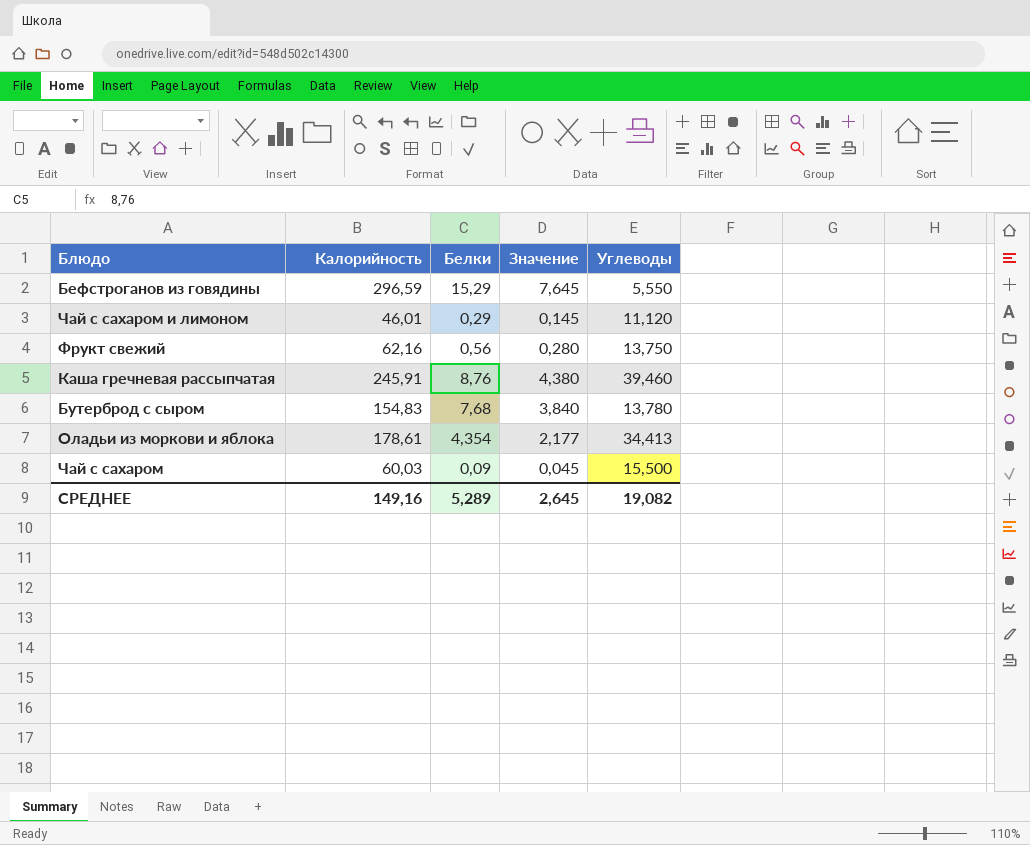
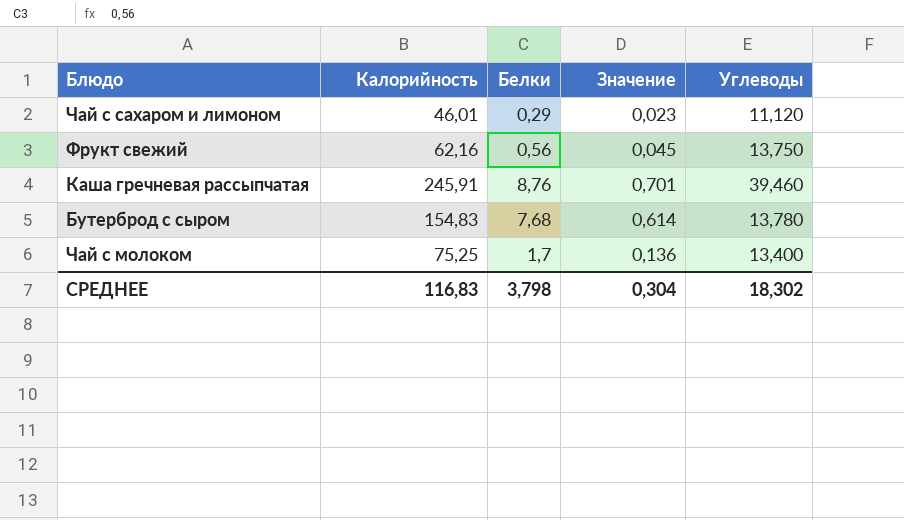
column Значение | formula: [Белки] * 0,5 -> [Белки] * 0,08
row Бефстроганов из говядины: 296,59 | 15,29 | 7,645 | 5,550 -> none
row Оладьи из моркови и яблока: 178,61 | 4,354 | 2,177 | 34,413 -> none
row Чай с сахаром: 60,03 | 0,09 | 0,045 | 15,500 -> none
row Чай с молоком: none -> 75,25 | 1,7 | 0,136 | 13,400
СРЕДНЕЕ | Калорийность: 149,16 -> 116,83
СРЕДНЕЕ | Белки: 5,289 -> 3,798
СРЕДНЕЕ | Значение: 2,645 -> 0,304
СРЕДНЕЕ | Углеводы: 19,082 -> 18,302

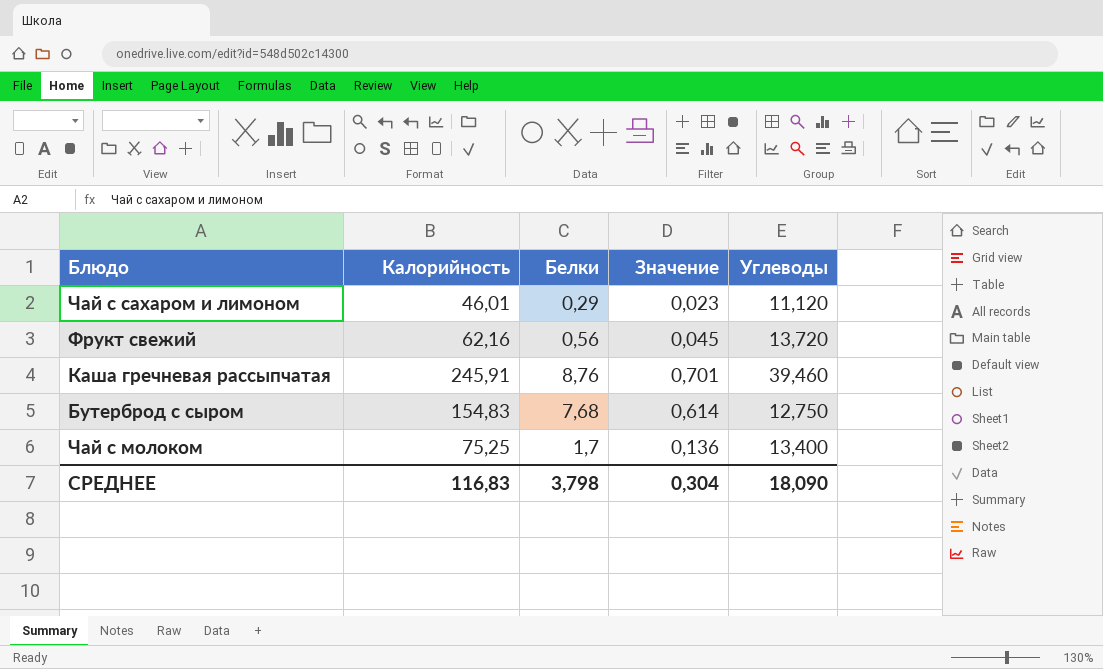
Фрукт свежий | Углеводы: 13,750 -> 13,720
Бутерброд с сыром | Углеводы: 13,780 -> 12,750
СРЕДНЕЕ | Углеводы: 18,302 -> 18,090

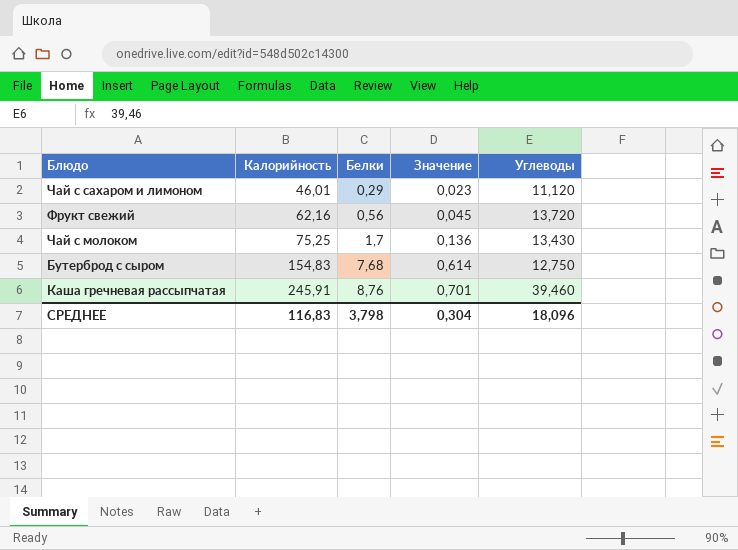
row order: none -> Калорийность ascending
Чай с молоком | Углеводы: 13,400 -> 13,430
СРЕДНЕЕ | Углеводы: 18,090 -> 18,096

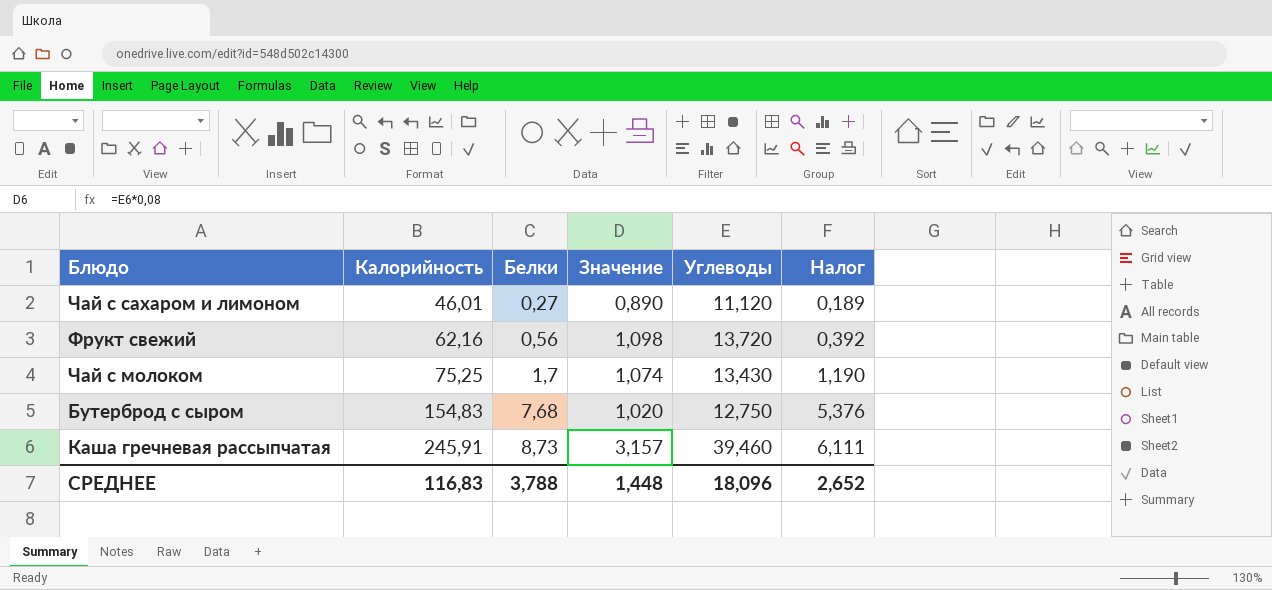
column Значение | formula: [Белки] * 0,08 -> [Углеводы] * 0,08
column Налог | formula: none -> [Белки] * 0,7
Чай с сахаром и лимоном | Белки: 0,29 -> 0,27
Каша гречневая рассыпчатая | Белки: 8,76 -> 8,73
СРЕДНЕЕ | Белки: 3,798 -> 3,788
СРЕДНЕЕ | Значение: 0,304 -> 1,448

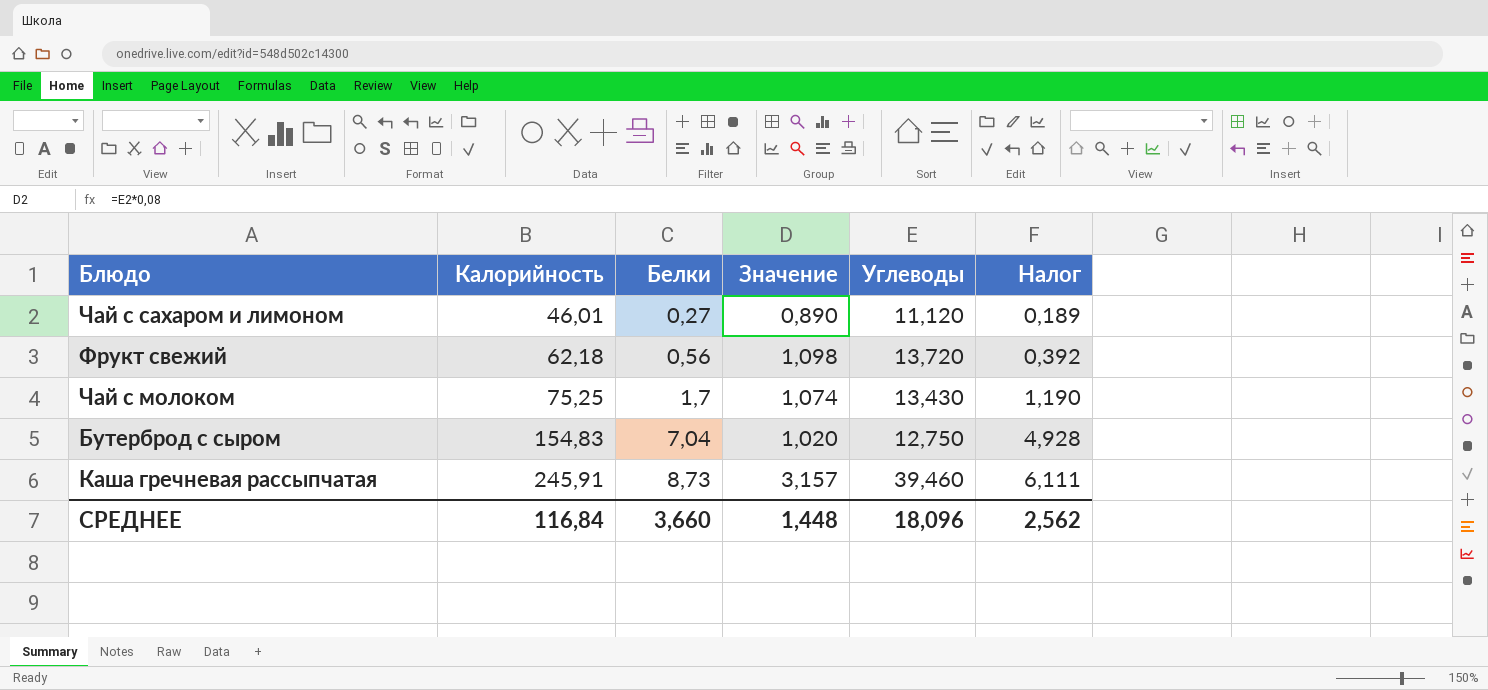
Фрукт свежий | Калорийность: 62,16 -> 62,18
Бутерброд с сыром | Белки: 7,68 -> 7,04
Бутерброд с сыром | Налог: 5,376 -> 4,928
СРЕДНЕЕ | Калорийность: 116,83 -> 116,84
СРЕДНЕЕ | Белки: 3,788 -> 3,660
СРЕДНЕЕ | Налог: 2,652 -> 2,562

